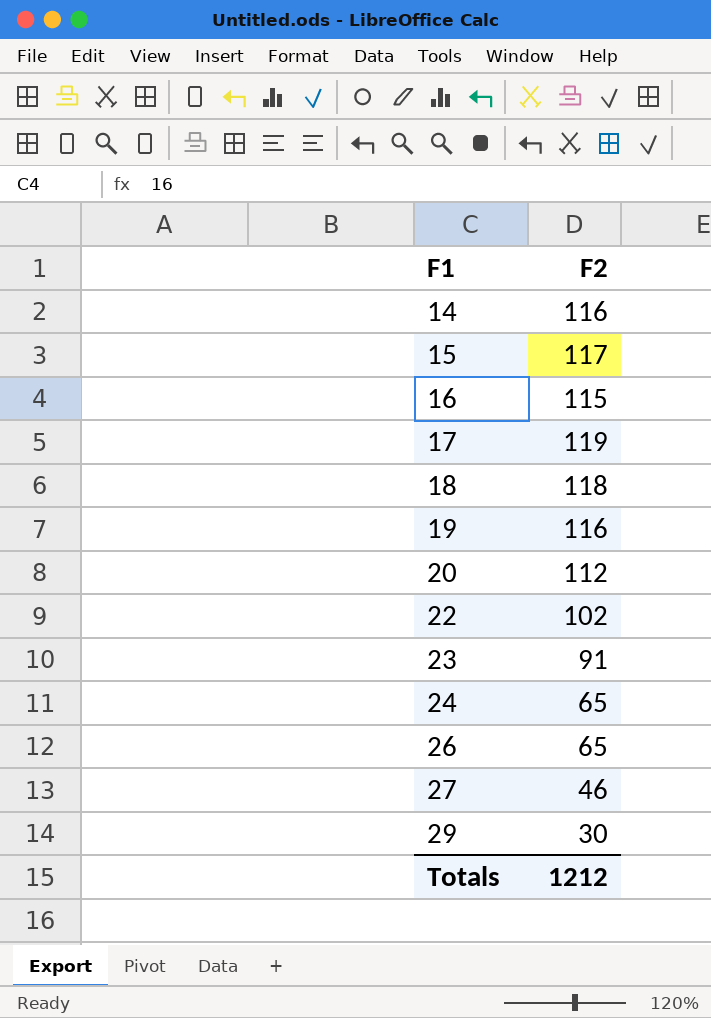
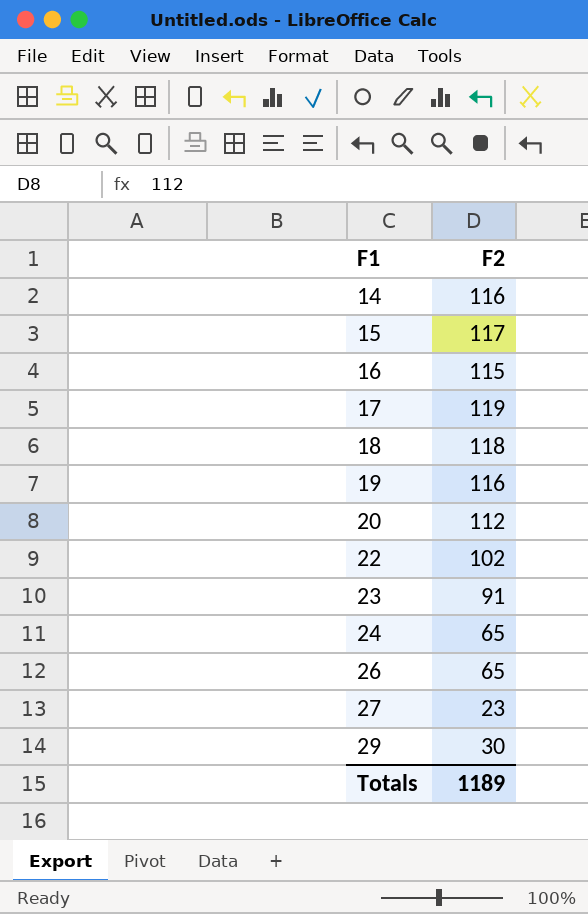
27 | F2: 46 -> 23
Totals | F2: 1212 -> 1189

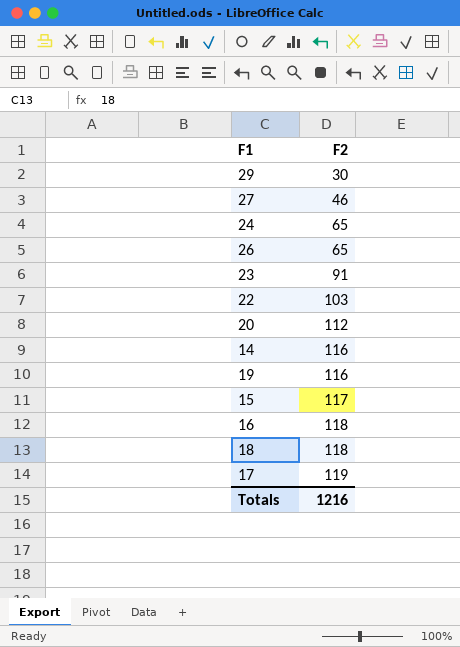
row order: F1 ascending -> F2 ascending
27 | F2: 23 -> 46
22 | F2: 102 -> 103
16 | F2: 115 -> 118
Totals | F2: 1189 -> 1216

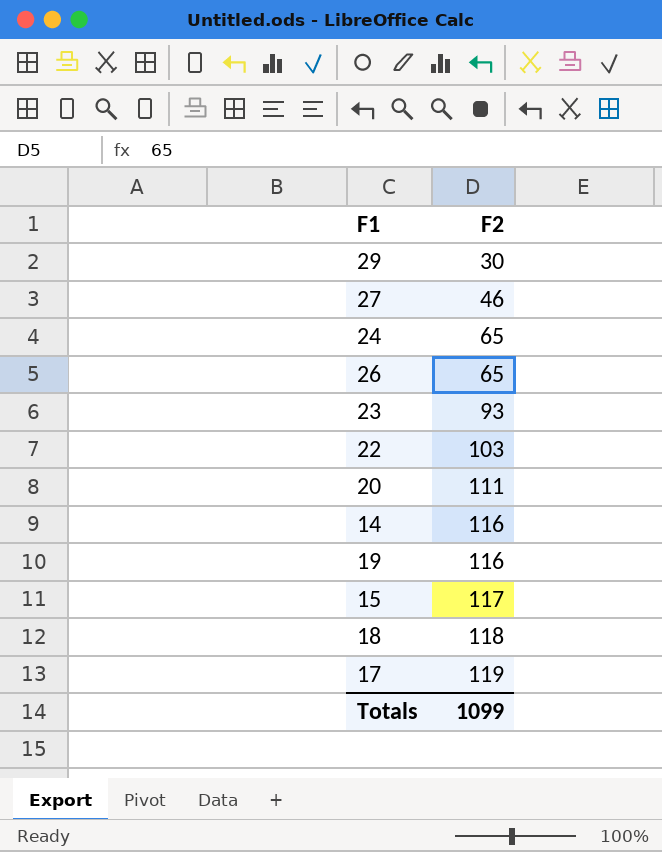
row 16: 118 -> none
23 | F2: 91 -> 93
20 | F2: 112 -> 111
Totals | F2: 1216 -> 1099

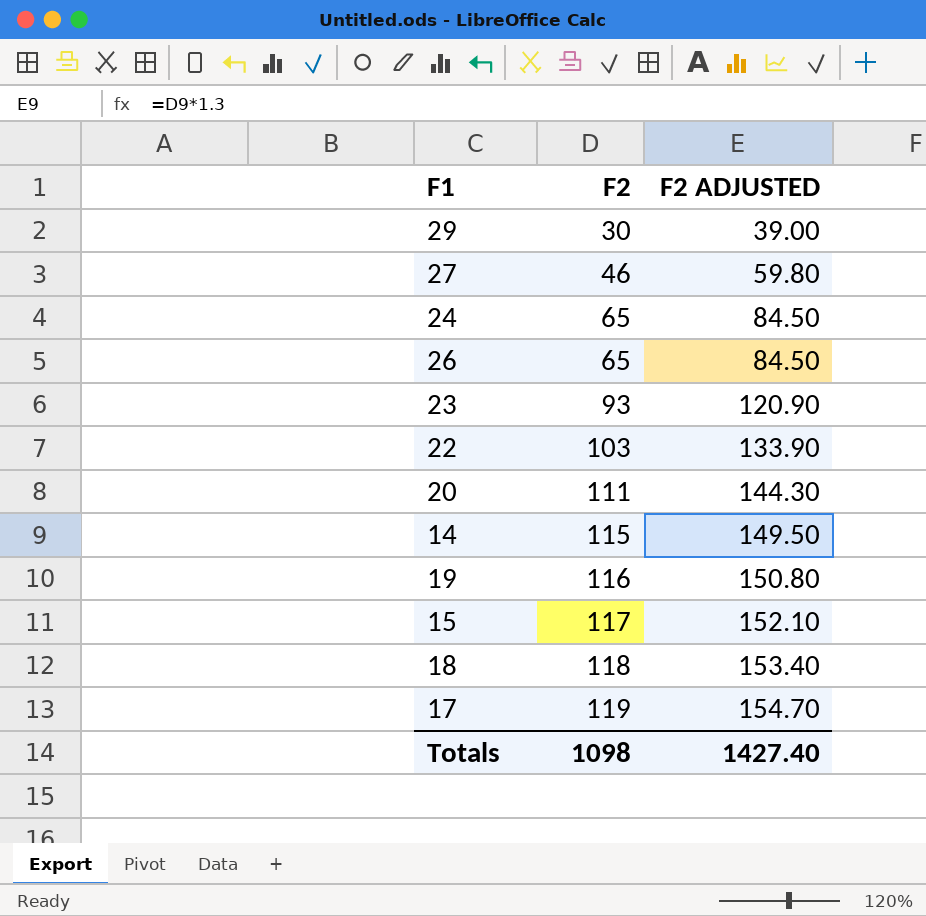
column F2 ADJUSTED | formula: none -> [F2] * 1.3
14 | F2: 116 -> 115
Totals | F2: 1099 -> 1098

